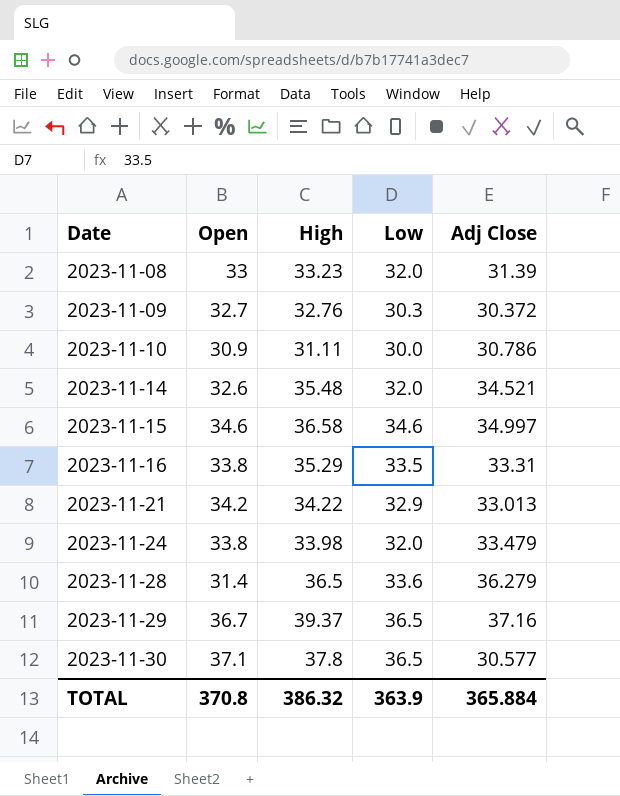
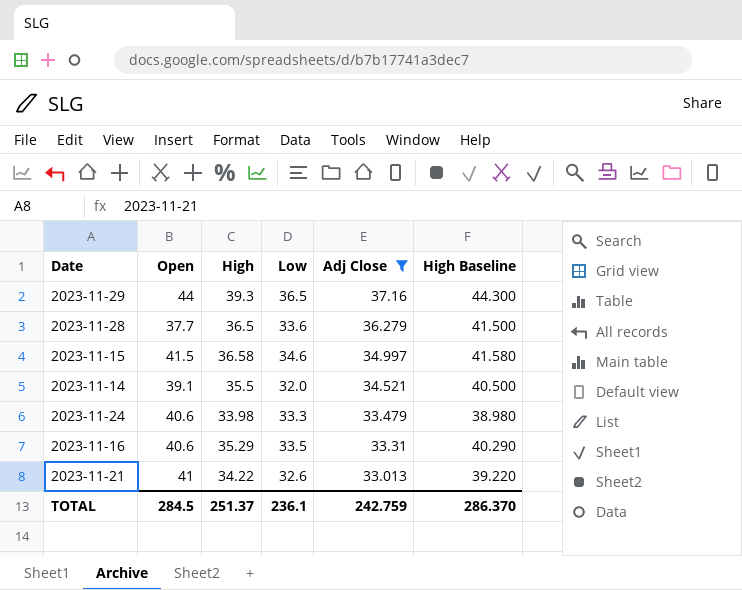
filter: none -> Adj Close >= 33.013
row order: Date ascending -> Adj Close descending
column High Baseline | formula: none -> [High] + 5
2023-11-29 | Open: 36.7 -> 44
2023-11-29 | High: 39.37 -> 39.3
2023-11-28 | Open: 31.4 -> 37.7
2023-11-15 | Open: 34.6 -> 41.5
2023-11-14 | Open: 32.6 -> 39.1
2023-11-14 | High: 35.48 -> 35.5
2023-11-24 | Open: 33.8 -> 40.6
2023-11-24 | Low: 32.0 -> 33.3
2023-11-16 | Open: 33.8 -> 40.6
2023-11-21 | Open: 34.2 -> 41
2023-11-21 | Low: 32.9 -> 32.6
TOTAL | Open: 370.8 -> 284.5
TOTAL | High: 386.32 -> 251.37
TOTAL | Low: 363.9 -> 236.1
TOTAL | Adj Close: 365.884 -> 242.759

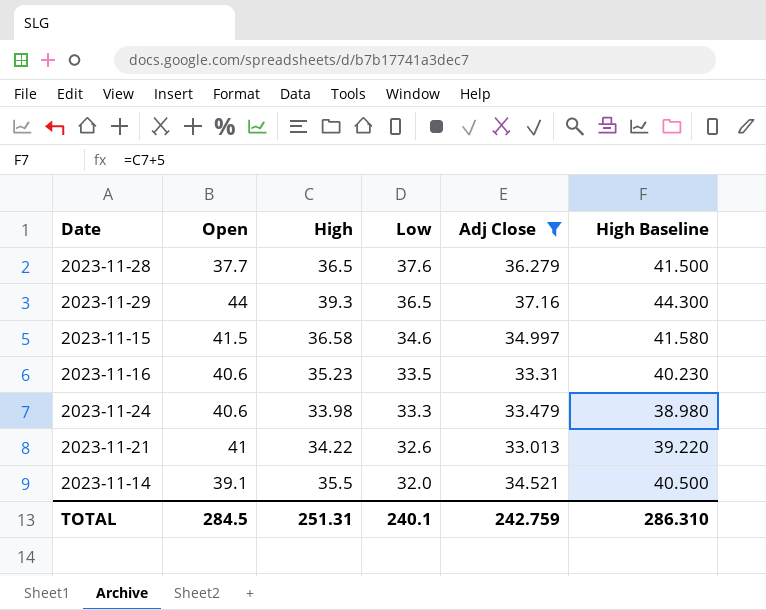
row order: Adj Close descending -> Low descending
2023-11-28 | Low: 33.6 -> 37.6
2023-11-16 | High: 35.29 -> 35.23
2023-11-16 | High Baseline: 40.290 -> 40.230
TOTAL | High: 251.37 -> 251.31
TOTAL | Low: 236.1 -> 240.1
TOTAL | High Baseline: 286.370 -> 286.310

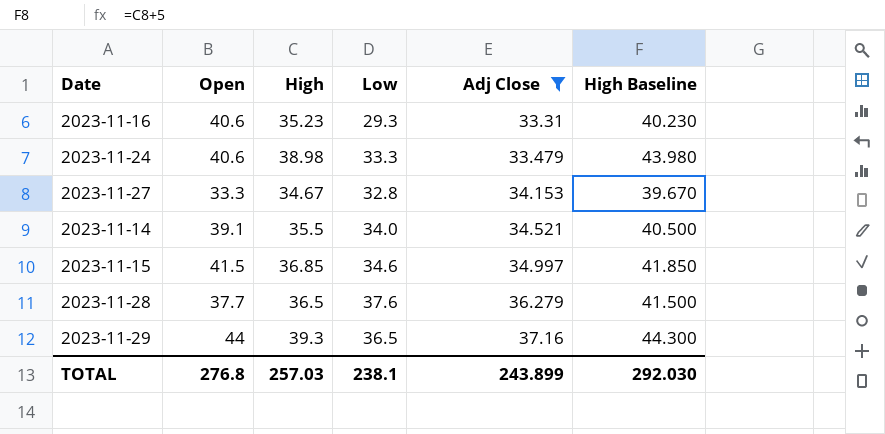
row order: Low descending -> Adj Close ascending
row 2023-11-21: 41 | 34.22 | 32.6 | 33.013 | 39.220 -> none
2023-11-16 | Low: 33.5 -> 29.3
2023-11-24 | High: 33.98 -> 38.98
2023-11-24 | High Baseline: 38.980 -> 43.980
row 2023-11-27: none -> 33.3 | 34.67 | 32.8 | 34.153 | 39.670
2023-11-14 | Low: 32.0 -> 34.0
2023-11-15 | High: 36.58 -> 36.85
2023-11-15 | High Baseline: 41.580 -> 41.850
TOTAL | Open: 284.5 -> 276.8
TOTAL | High: 251.31 -> 257.03
TOTAL | Low: 240.1 -> 238.1
TOTAL | Adj Close: 242.759 -> 243.899
TOTAL | High Baseline: 286.310 -> 292.030

